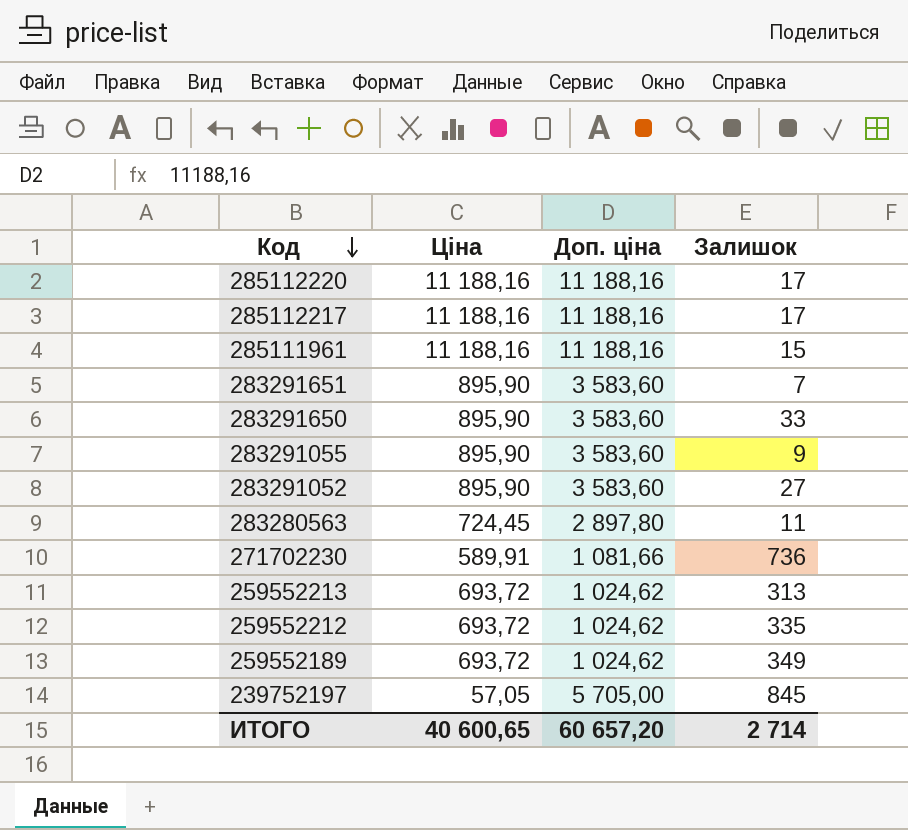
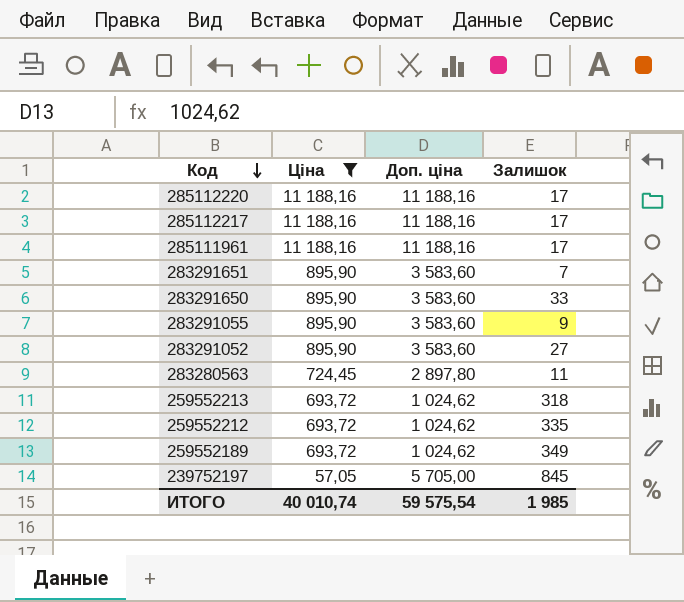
filter: none -> Ціна != 589,91
285111961 | Залишок: 15 -> 17
259552213 | Залишок: 313 -> 318
ИТОГО | Ціна: 40 600,65 -> 40 010,74
ИТОГО | Доп. ціна: 60 657,20 -> 59 575,54
ИТОГО | Залишок: 2 714 -> 1 985

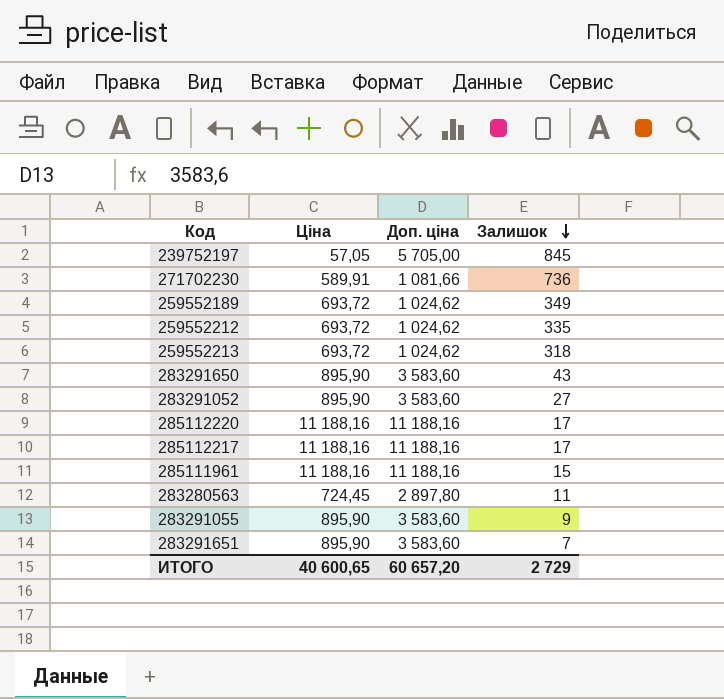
filter: Ціна != 589,91 -> none
row order: Код descending -> Залишок descending
283291650 | Залишок: 33 -> 43
285111961 | Залишок: 17 -> 15
ИТОГО | Ціна: 40 010,74 -> 40 600,65
ИТОГО | Доп. ціна: 59 575,54 -> 60 657,20
ИТОГО | Залишок: 1 985 -> 2 729

